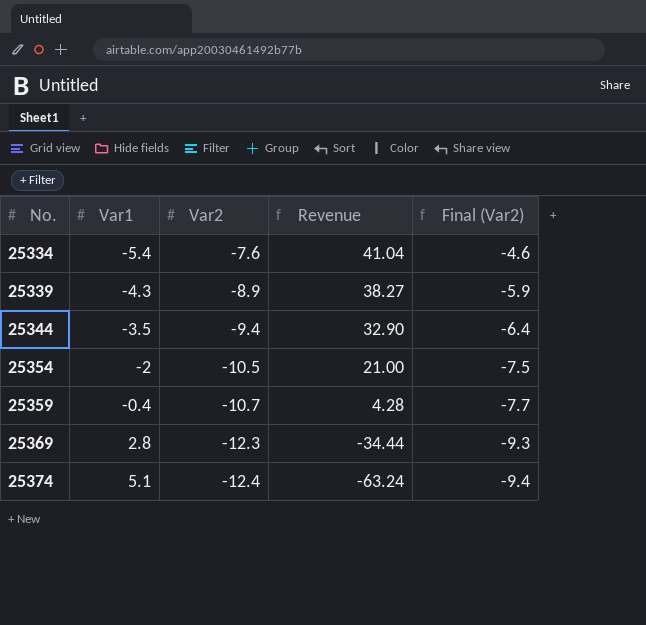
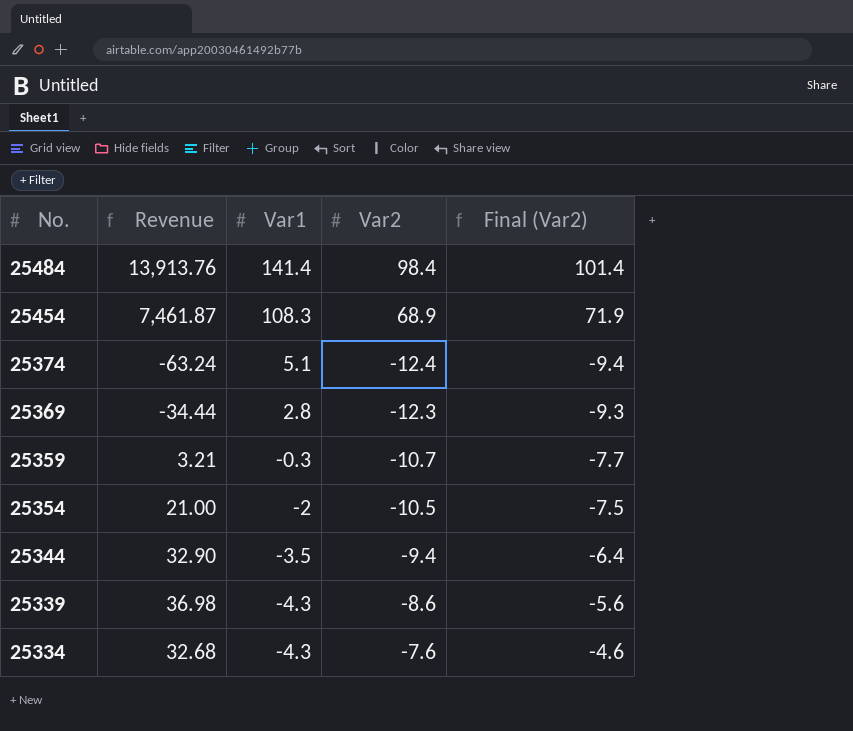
row order: No. ascending -> No. descending
column Revenue | position: 4 -> 2
row 25484: none -> 13,913.76 | 141.4 | 98.4 | 101.4
row 25454: none -> 7,461.87 | 108.3 | 68.9 | 71.9
25359 | Revenue: 4.28 -> 3.21
25359 | Var1: -0.4 -> -0.3
25339 | Revenue: 38.27 -> 36.98
25339 | Var2: -8.9 -> -8.6
25339 | Final (Var2): -5.9 -> -5.6
25334 | Revenue: 41.04 -> 32.68
25334 | Var1: -5.4 -> -4.3

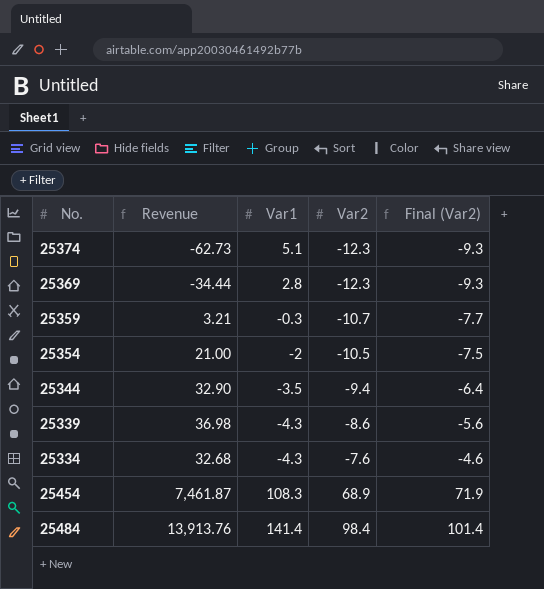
row order: No. descending -> Var2 ascending
25374 | Revenue: -63.24 -> -62.73
25374 | Var2: -12.4 -> -12.3
25374 | Final (Var2): -9.4 -> -9.3

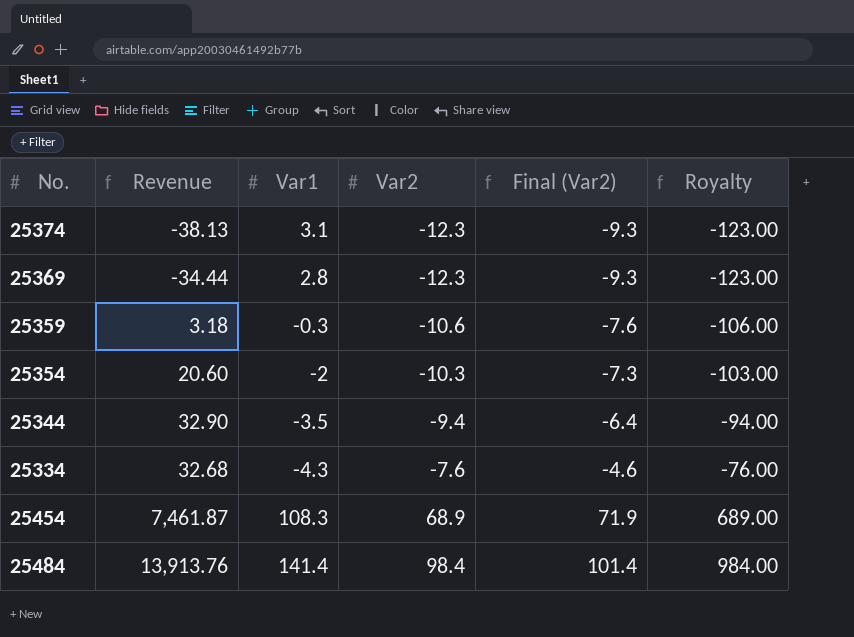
column Royalty | formula: none -> [Var2] * 10
row 25339: 36.98 | -4.3 | -8.6 | -5.6 -> none
25374 | Revenue: -62.73 -> -38.13
25374 | Var1: 5.1 -> 3.1
25359 | Revenue: 3.21 -> 3.18
25359 | Var2: -10.7 -> -10.6
25359 | Final (Var2): -7.7 -> -7.6
25354 | Revenue: 21.00 -> 20.60
25354 | Var2: -10.5 -> -10.3
25354 | Final (Var2): -7.5 -> -7.3

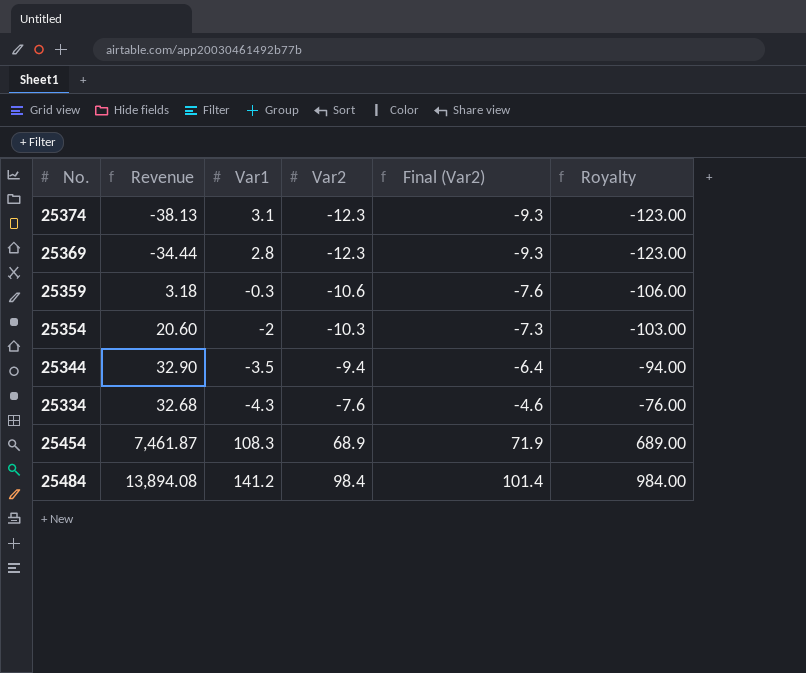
25484 | Revenue: 13,913.76 -> 13,894.08
25484 | Var1: 141.4 -> 141.2

